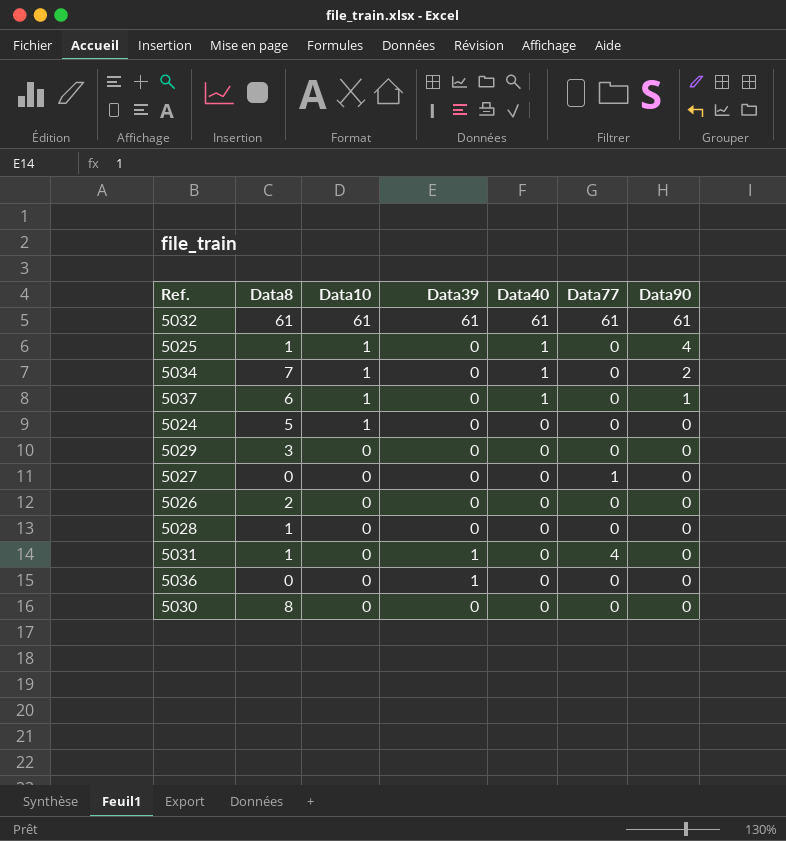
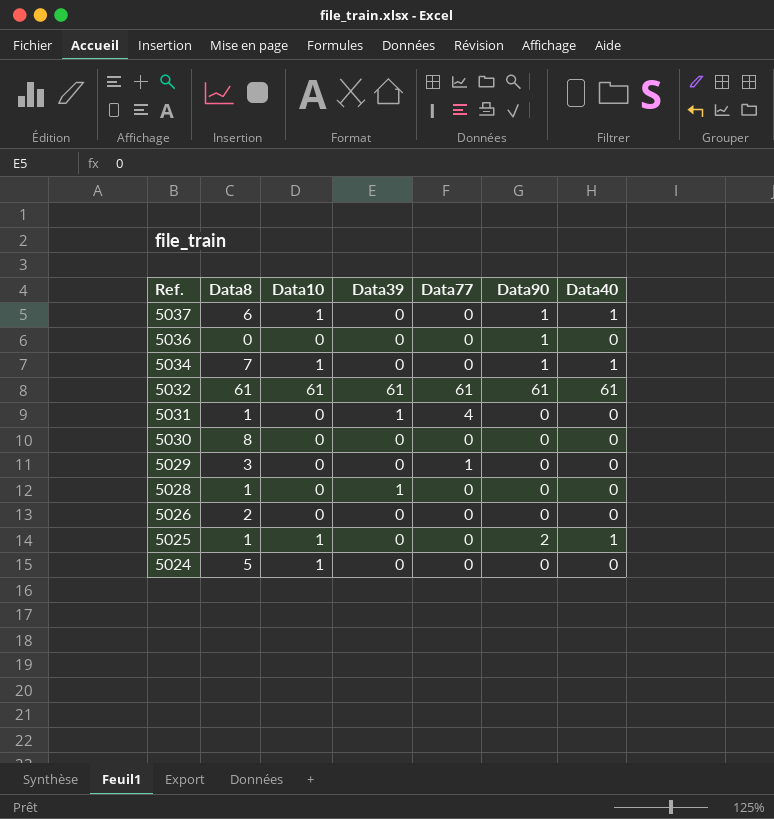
row order: Data10 descending -> Ref. descending
column Data40 | position: 5 -> 7
row 5027: 0 | 0 | 0 | 0 | 1 | 0 -> none
5036 | Data39: 1 -> 0
5036 | Data90: 0 -> 1
5034 | Data90: 2 -> 1
5029 | Data77: 0 -> 1
5028 | Data39: 0 -> 1
5025 | Data90: 4 -> 2

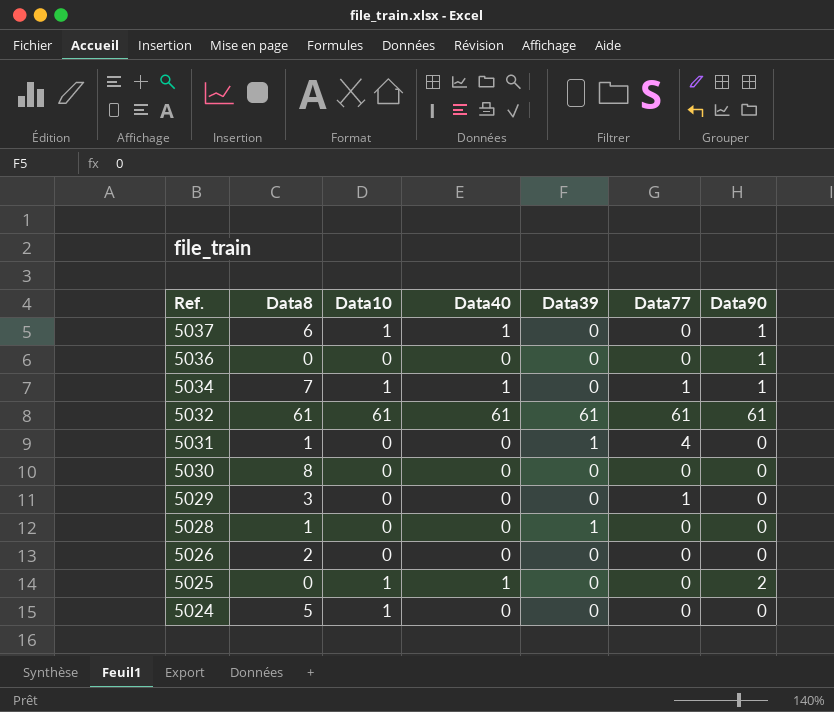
column Data40 | position: 7 -> 4
5034 | Data77: 0 -> 1
5025 | Data8: 1 -> 0

